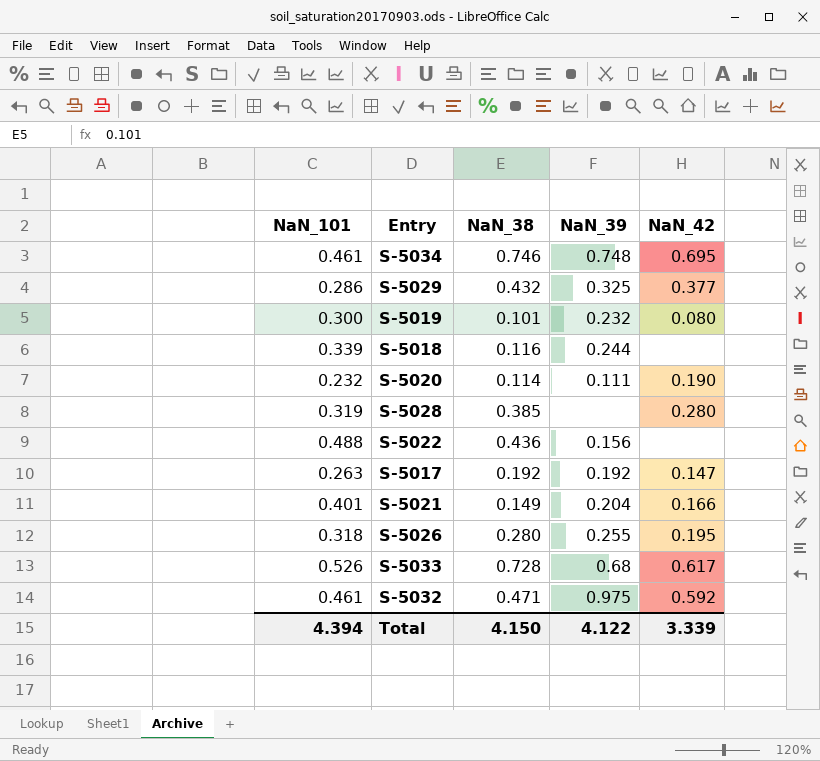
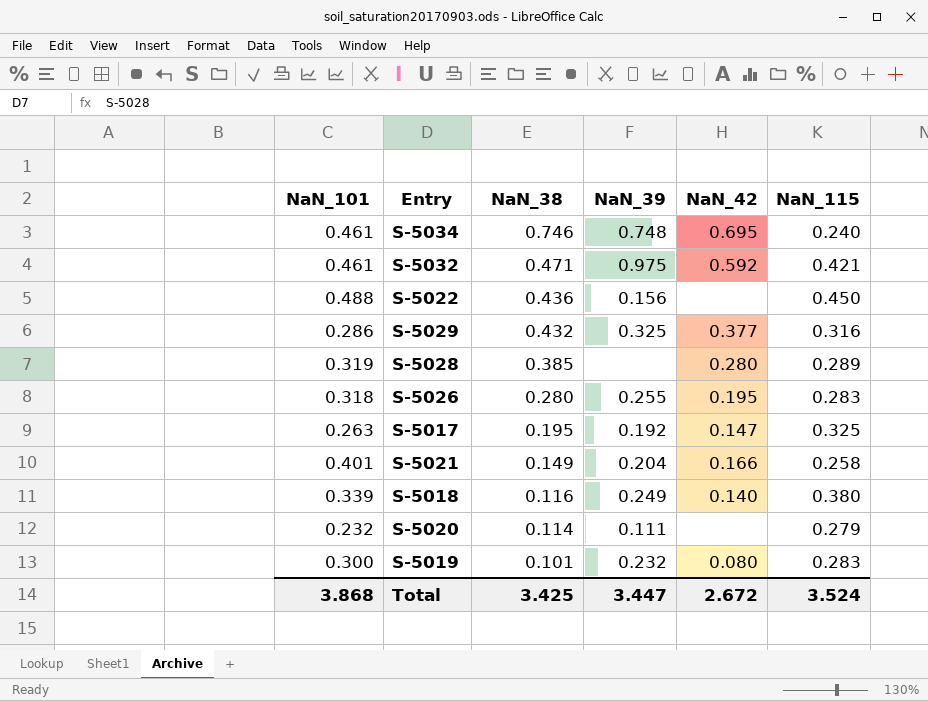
row order: none -> NaN_38 descending
column NaN_115 | position: none -> 6
row S-5033: 0.526 | 0.728 | 0.68 | 0.617 -> none
S-5017 | NaN_38: 0.192 -> 0.195
S-5018 | NaN_39: 0.244 -> 0.249
S-5018 | NaN_42: none -> 0.140
S-5020 | NaN_42: 0.190 -> none
Total | NaN_101: 4.394 -> 3.868
Total | NaN_38: 4.150 -> 3.425
Total | NaN_39: 4.122 -> 3.447
Total | NaN_42: 3.339 -> 2.672

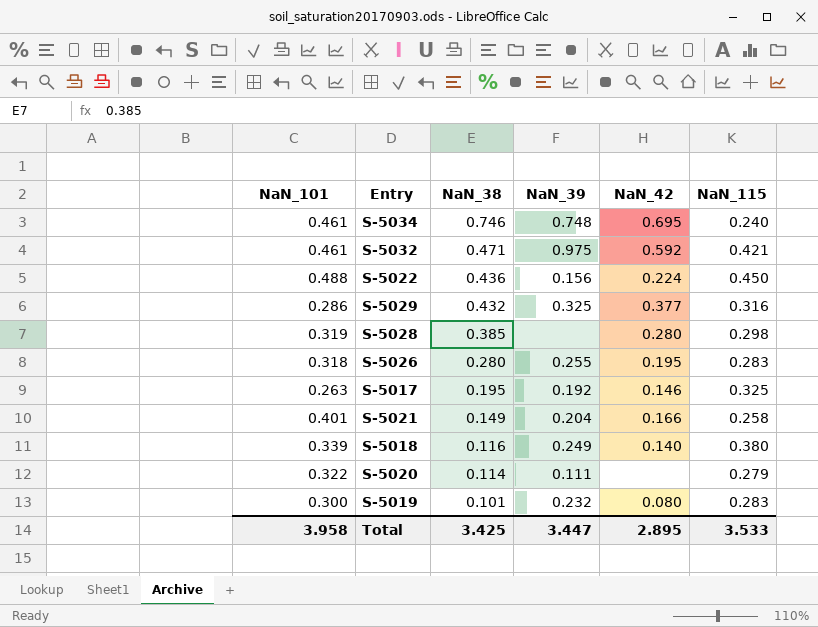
S-5022 | NaN_42: none -> 0.224
S-5028 | NaN_115: 0.289 -> 0.298
S-5017 | NaN_42: 0.147 -> 0.146
S-5020 | NaN_101: 0.232 -> 0.322
Total | NaN_101: 3.868 -> 3.958
Total | NaN_42: 2.672 -> 2.895
Total | NaN_115: 3.524 -> 3.533

